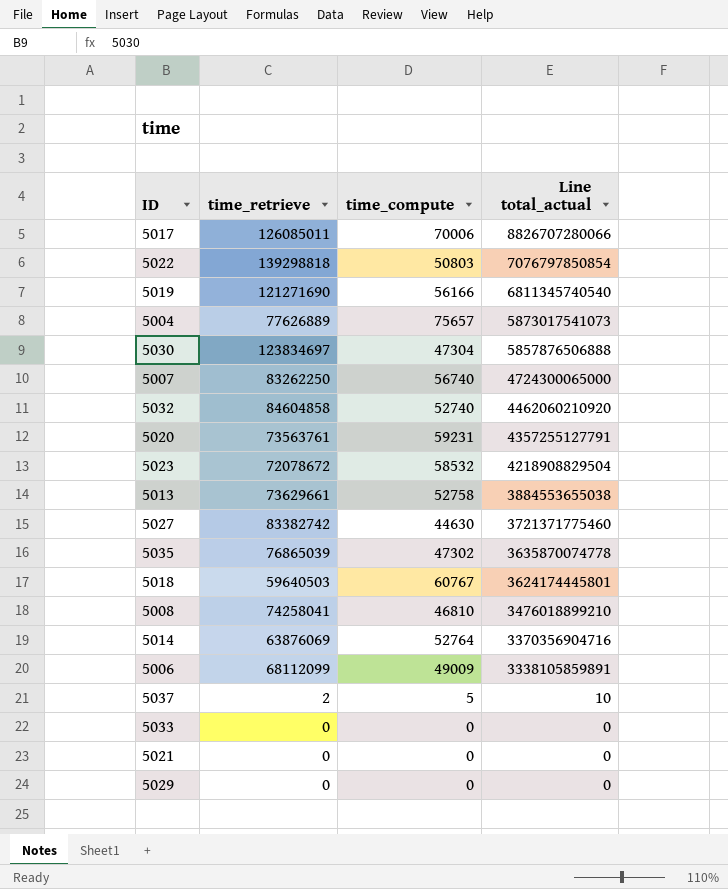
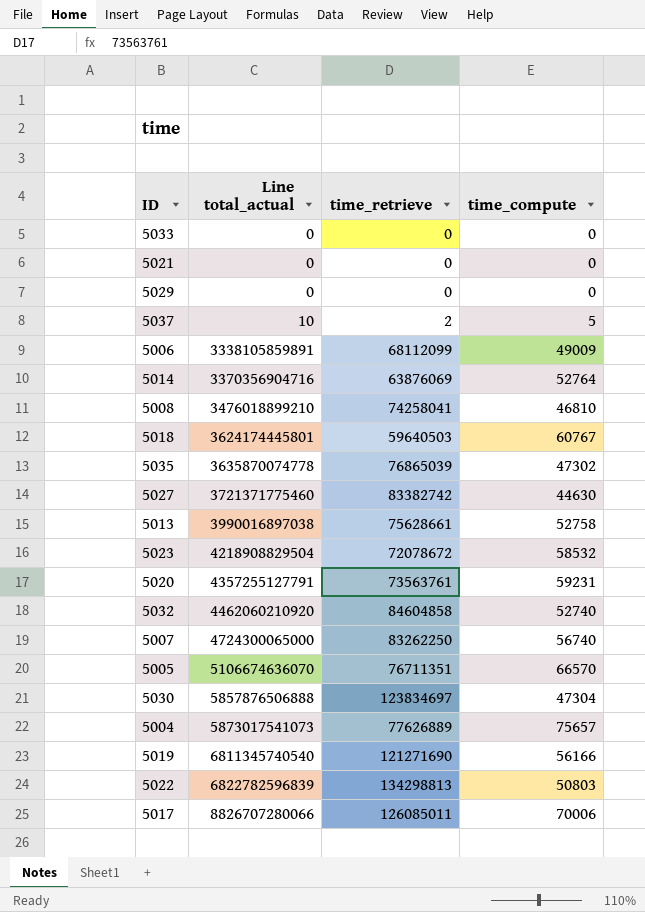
row order: Line total_actual descending -> Line total_actual ascending
column Line total_actual | position: 4 -> 2
5013 | Line total_actual: 3884553655038 -> 3990016897038
5013 | time_retrieve: 73629661 -> 75628661
row 5005: none -> 5106674636070 | 76711351 | 66570
5022 | Line total_actual: 7076797850854 -> 6822782596839
5022 | time_retrieve: 139298818 -> 134298813

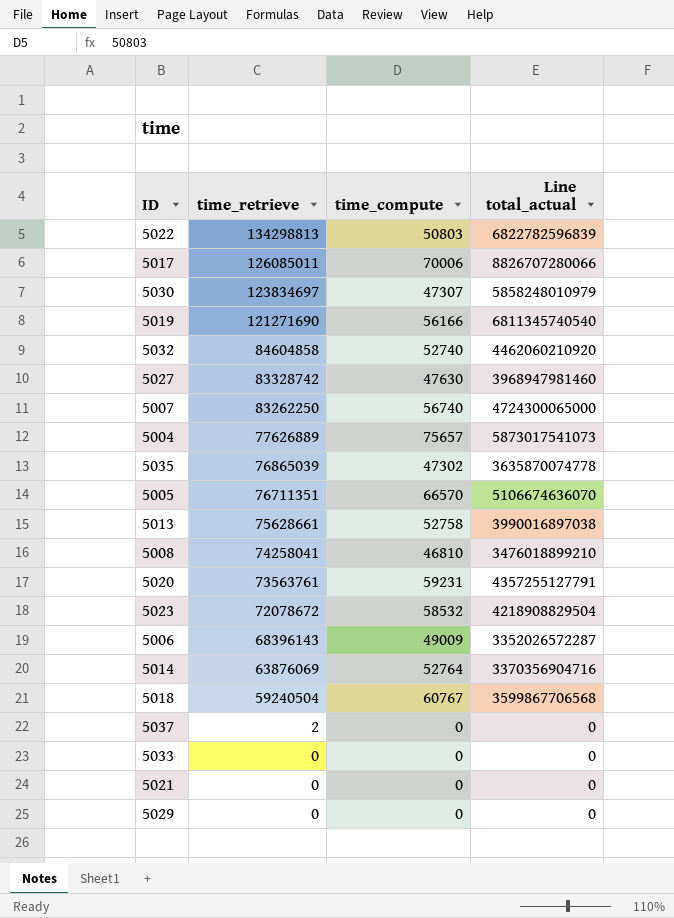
row order: Line total_actual ascending -> time_retrieve descending
column Line total_actual | position: 2 -> 4
5030 | time_compute: 47304 -> 47307
5030 | Line total_actual: 5857876506888 -> 5858248010979
5027 | time_retrieve: 83382742 -> 83328742
5027 | time_compute: 44630 -> 47630
5027 | Line total_actual: 3721371775460 -> 3968947981460
5006 | time_retrieve: 68112099 -> 68396143
5006 | Line total_actual: 3338105859891 -> 3352026572287
5018 | time_retrieve: 59640503 -> 59240504
5018 | Line total_actual: 3624174445801 -> 3599867706568
5037 | time_compute: 5 -> 0
5037 | Line total_actual: 10 -> 0

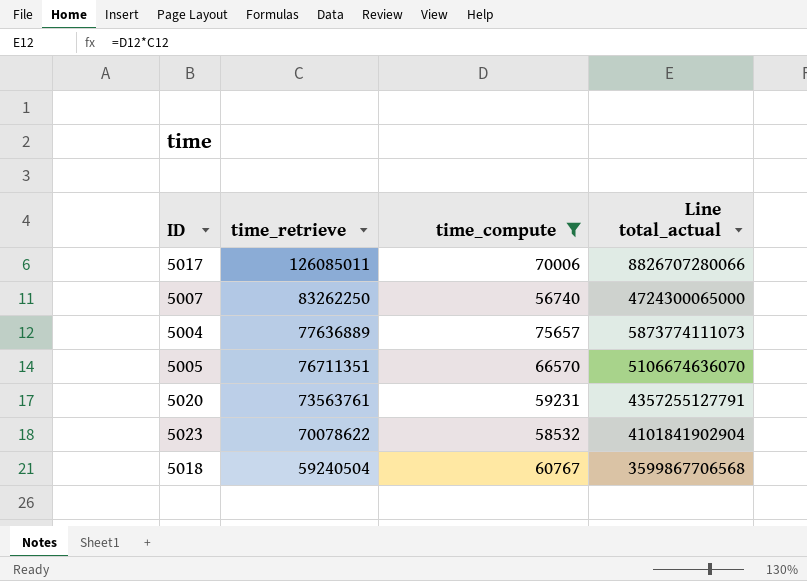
filter: none -> time_compute >= 56740
5004 | time_retrieve: 77626889 -> 77636889
5004 | Line total_actual: 5873017541073 -> 5873774111073
5023 | time_retrieve: 72078672 -> 70078622
5023 | Line total_actual: 4218908829504 -> 4101841902904

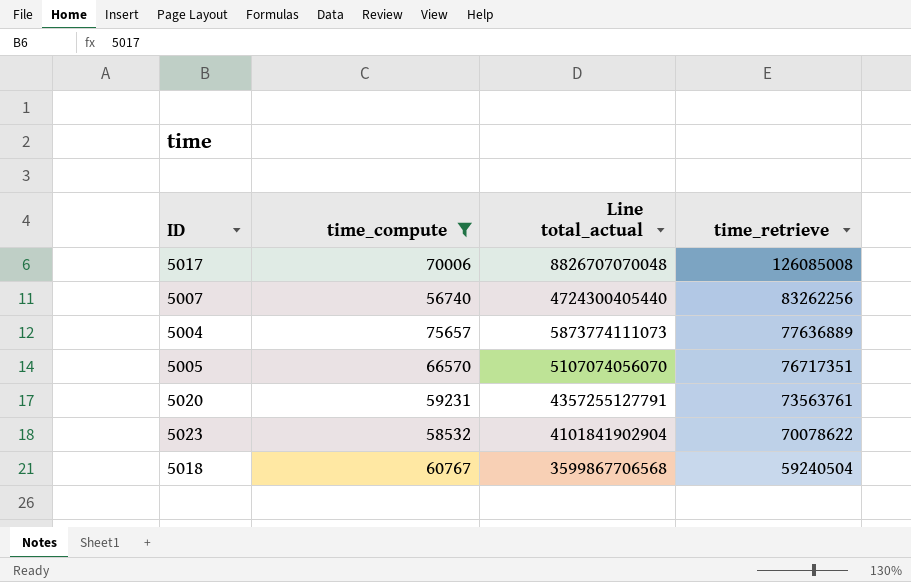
column time_retrieve | position: 2 -> 4
5017 | Line total_actual: 8826707280066 -> 8826707070048
5017 | time_retrieve: 126085011 -> 126085008
5007 | Line total_actual: 4724300065000 -> 4724300405440
5007 | time_retrieve: 83262250 -> 83262256
5005 | Line total_actual: 5106674636070 -> 5107074056070
5005 | time_retrieve: 76711351 -> 76717351

